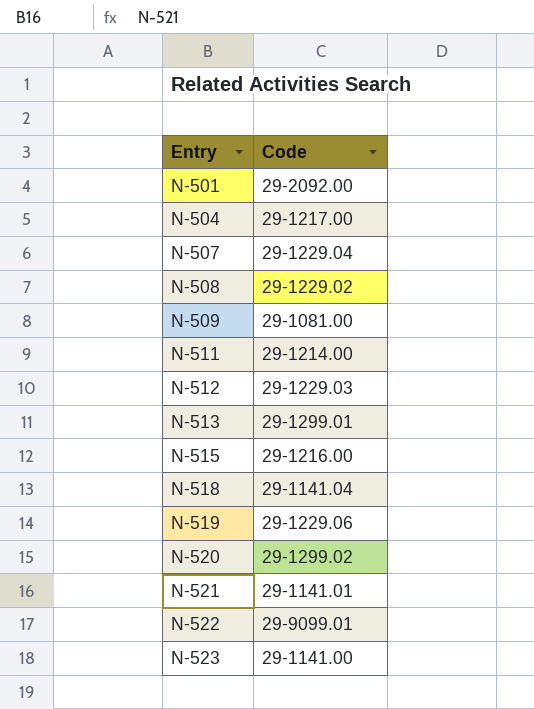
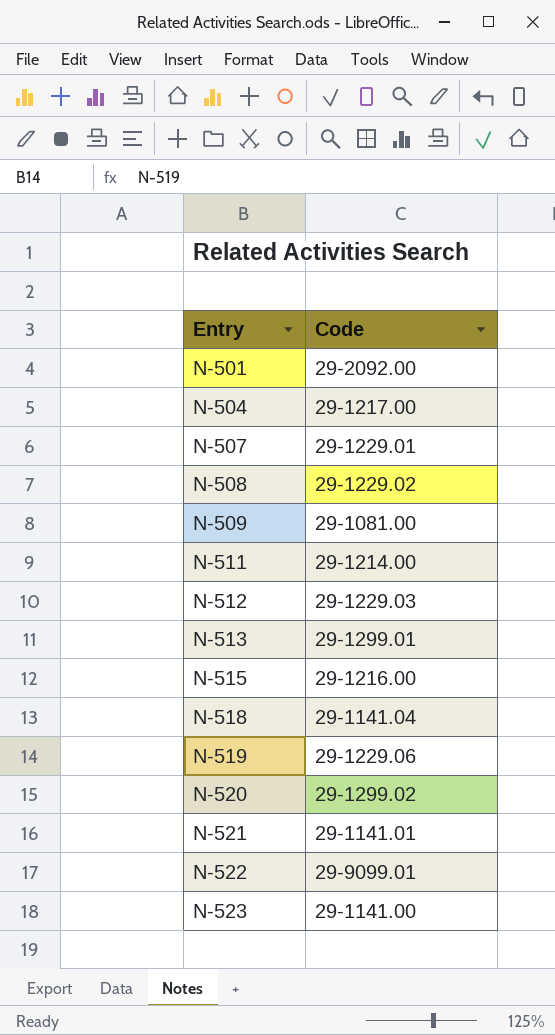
N-507 | Code: 29-1229.04 -> 29-1229.01

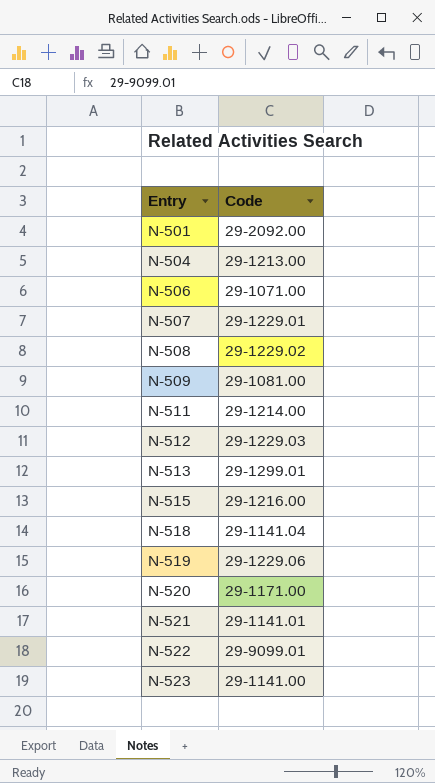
N-504 | Code: 29-1217.00 -> 29-1213.00
row N-506: none -> 29-1071.00
N-520 | Code: 29-1299.02 -> 29-1171.00

